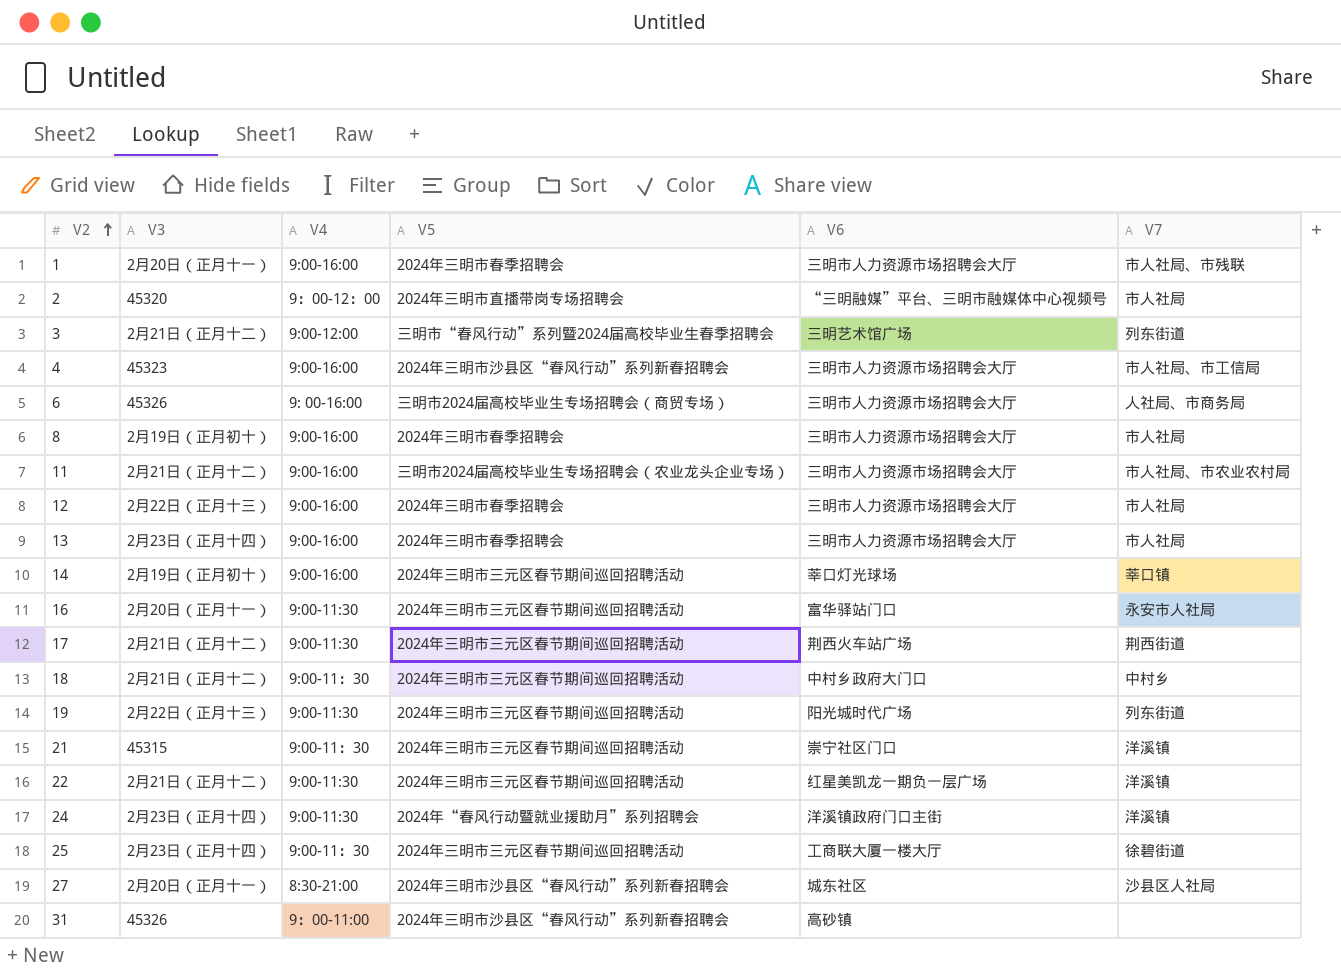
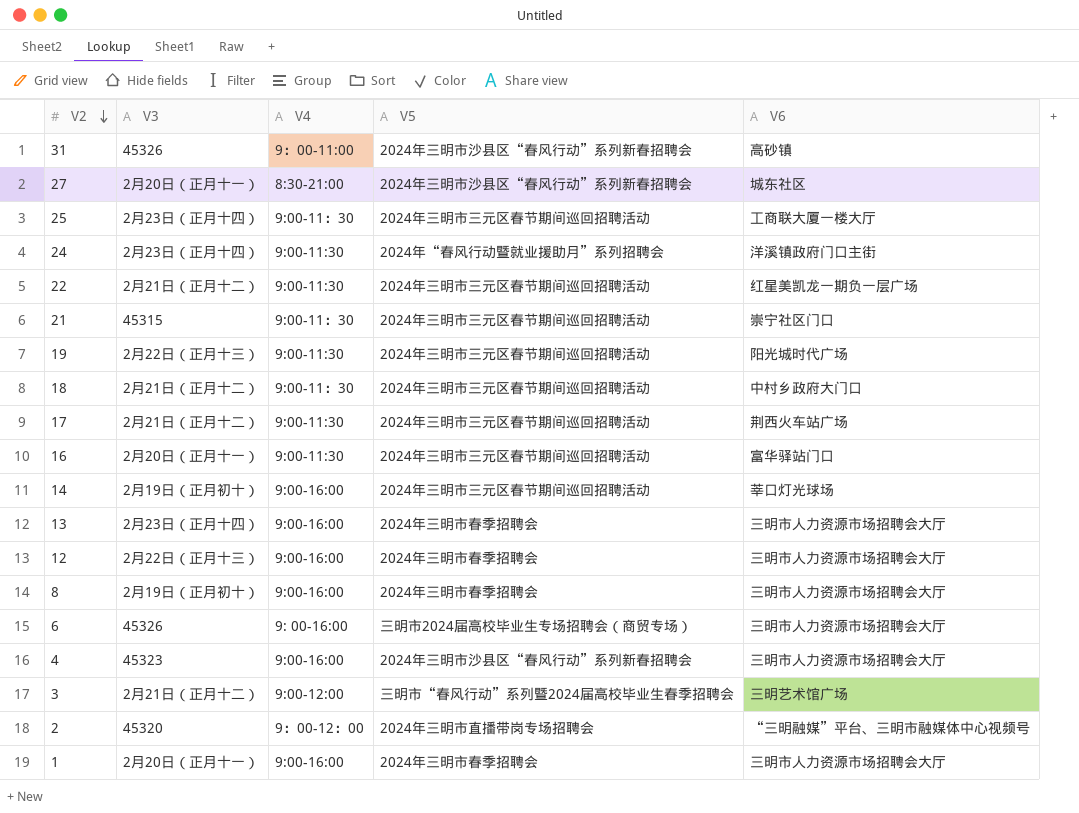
row order: V2 ascending -> V2 descending
column V7 | position: 6 -> none
row 11: 2月21日（正月十二） | 9:00-16:00 | 三明市2024届高校毕业生专场招聘会（农业龙头企业专场） | 三明市人力资源市场招聘会大厅 | 市人社局、市农业农村局 -> none

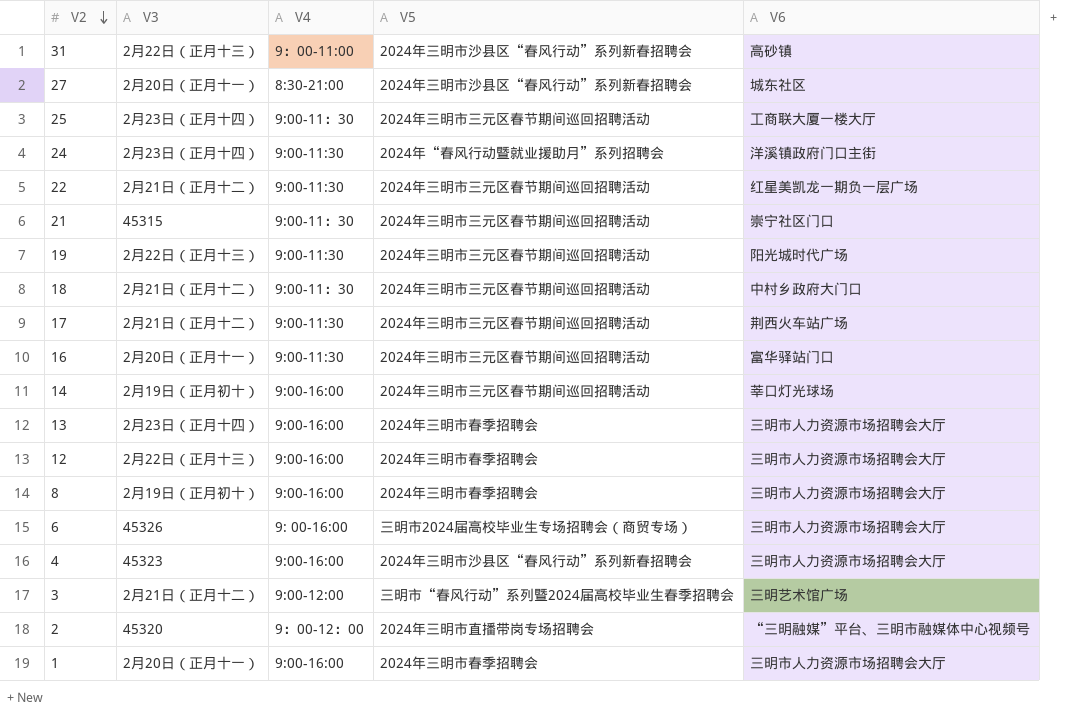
31 | V3: 45326 -> 2月22日（正月十三）

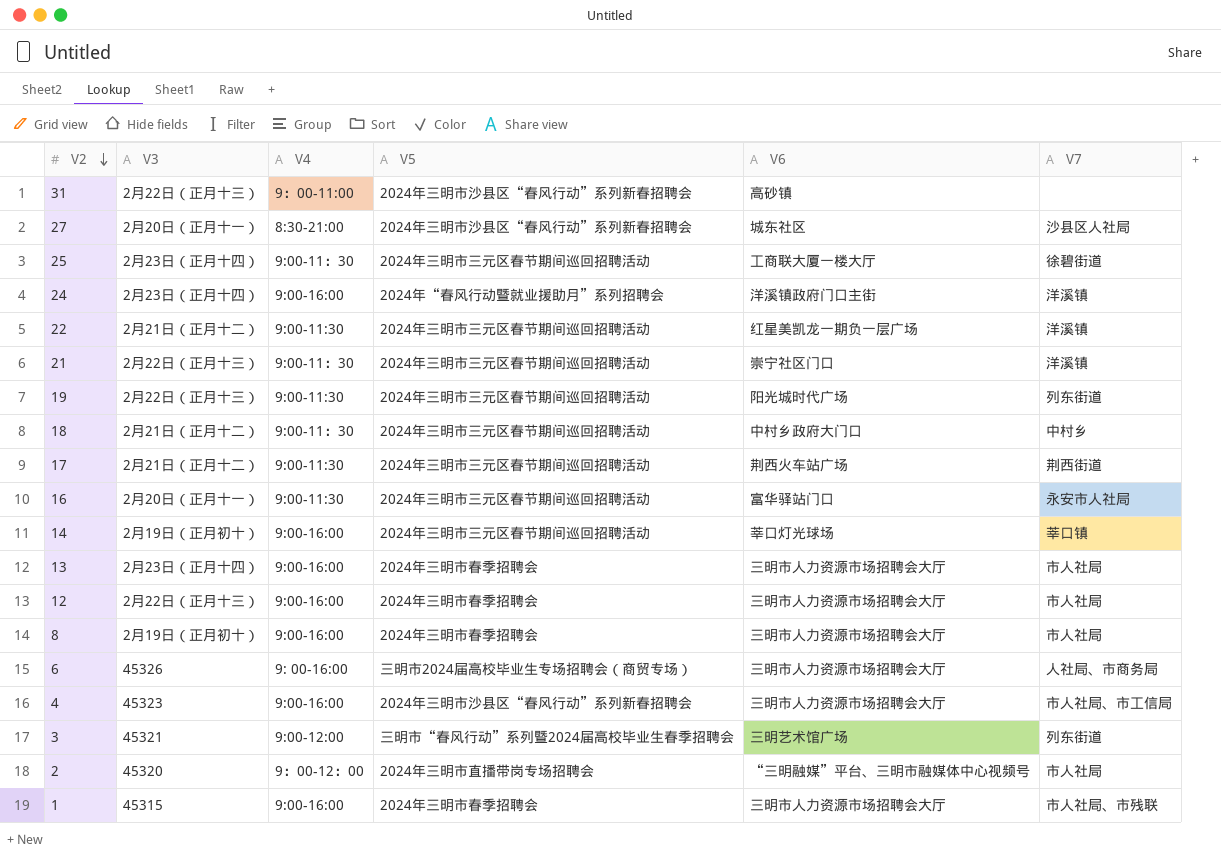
column V7 | position: none -> 6
24 | V4: 9:00-11:30 -> 9:00-16:00
21 | V3: 45315 -> 2月22日（正月十三）
3 | V3: 2月21日（正月十二） -> 45321
1 | V3: 2月20日（正月十一） -> 45315

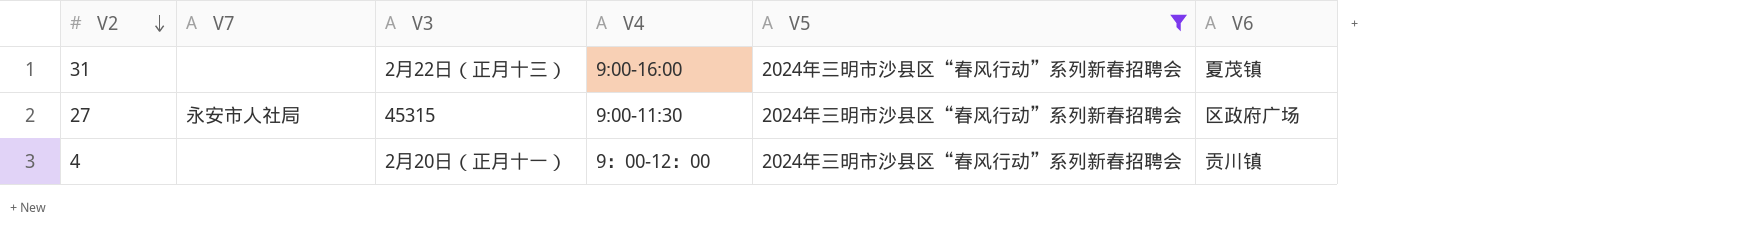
filter: none -> V5 = 2024年三明市沙县区“春风行动”系列新春招聘会
column V7 | position: 6 -> 2
31 | V4: 9：00-11:00 -> 9:00-16:00
31 | V6: 高砂镇 -> 夏茂镇
27 | V7: 沙县区人社局 -> 永安市人社局
27 | V3: 2月20日（正月十一） -> 45315
27 | V4: 8:30-21:00 -> 9:00-11:30
27 | V6: 城东社区 -> 区政府广场
4 | V7: 市人社局、市工信局 -> none
4 | V3: 45323 -> 2月20日（正月十一）
4 | V4: 9:00-16:00 -> 9：00-12：00
4 | V6: 三明市人力资源市场招聘会大厅 -> 贡川镇

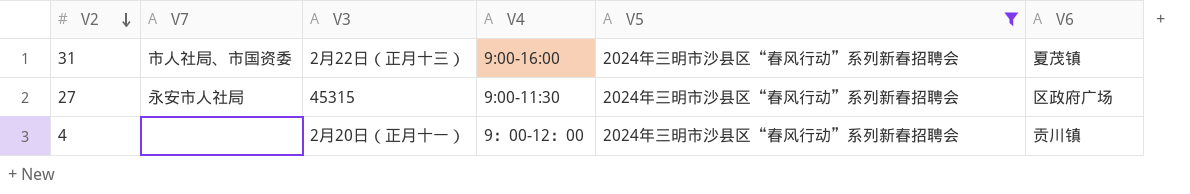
31 | V7: none -> 市人社局、市国资委

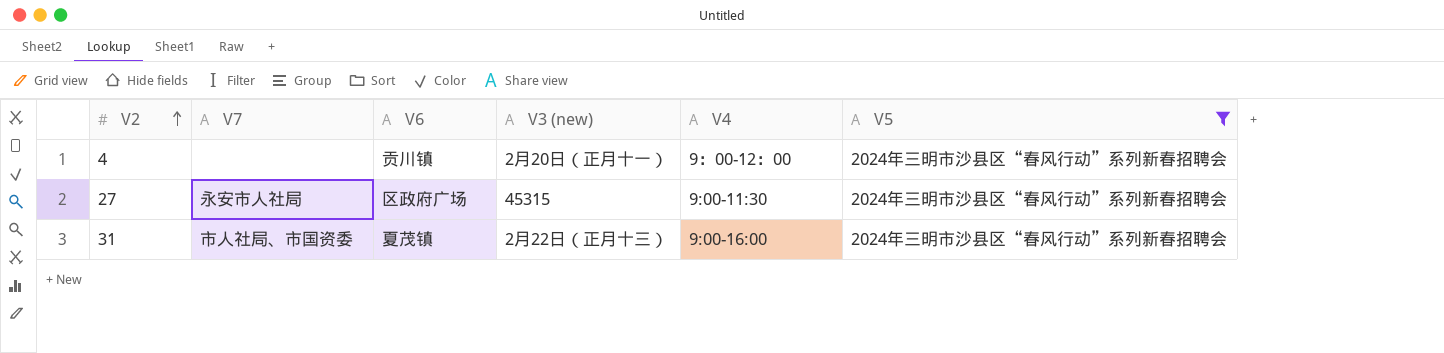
row order: V2 descending -> V2 ascending
column V6 | position: 6 -> 3
column name: V3 -> V3 (new)

